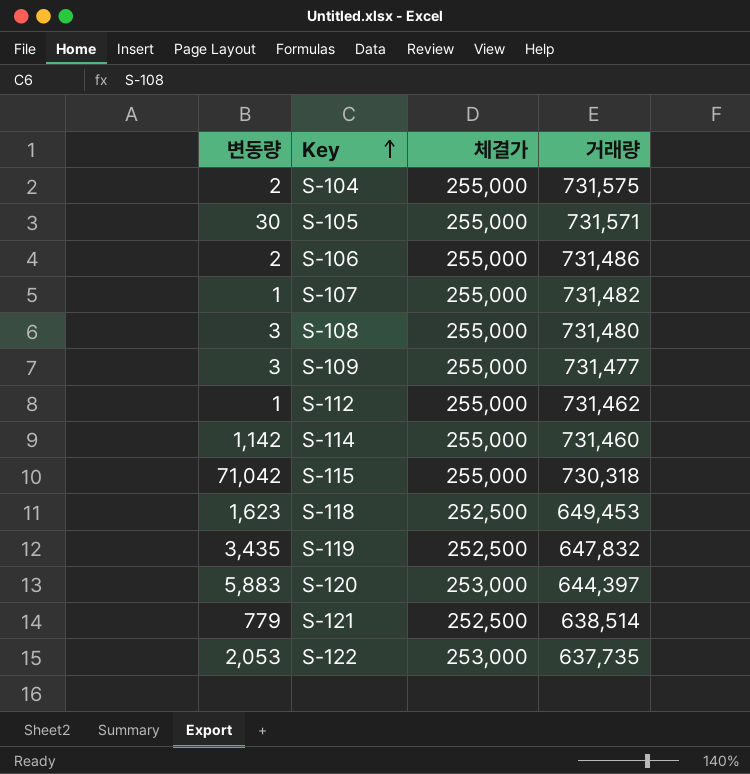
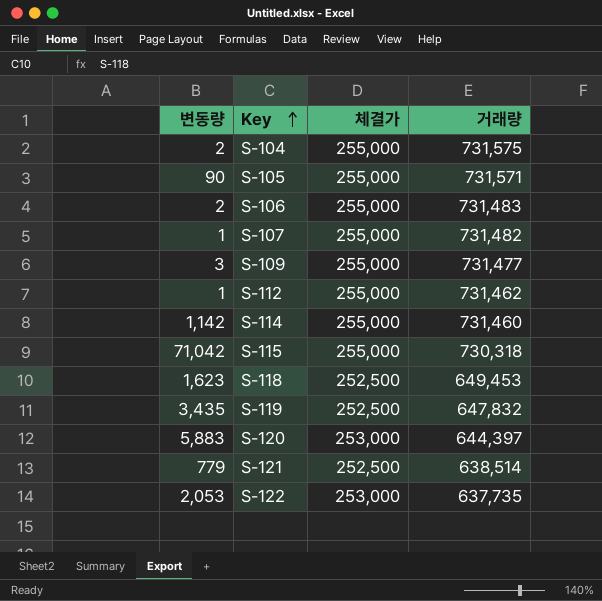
row S-108: 3 | 255,000 | 731,480 -> none
S-105 | 변동량: 30 -> 90
S-106 | 거래량: 731,486 -> 731,483

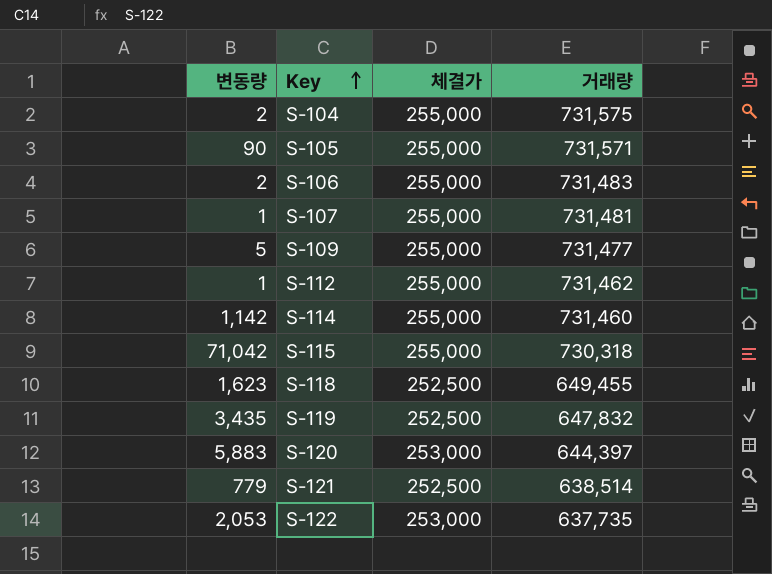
S-107 | 거래량: 731,482 -> 731,481
S-109 | 변동량: 3 -> 5
S-118 | 거래량: 649,453 -> 649,455

